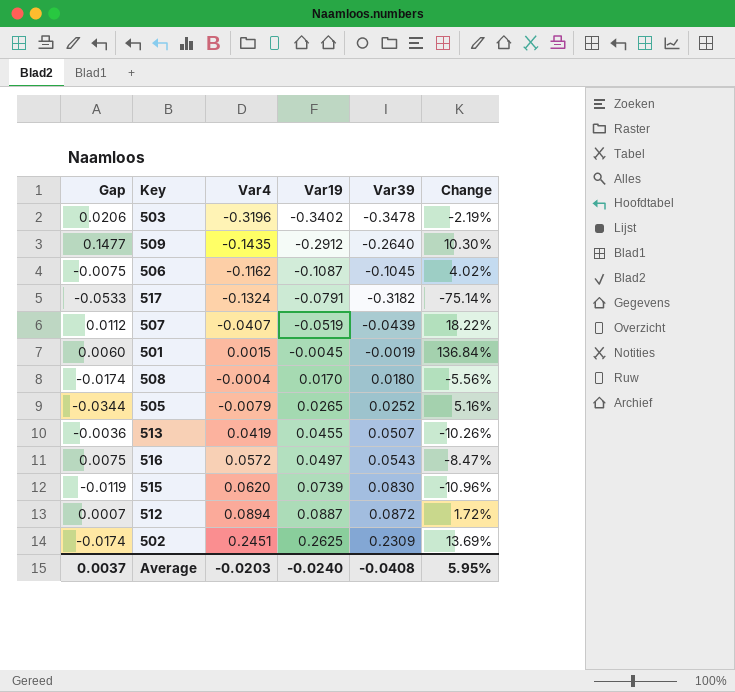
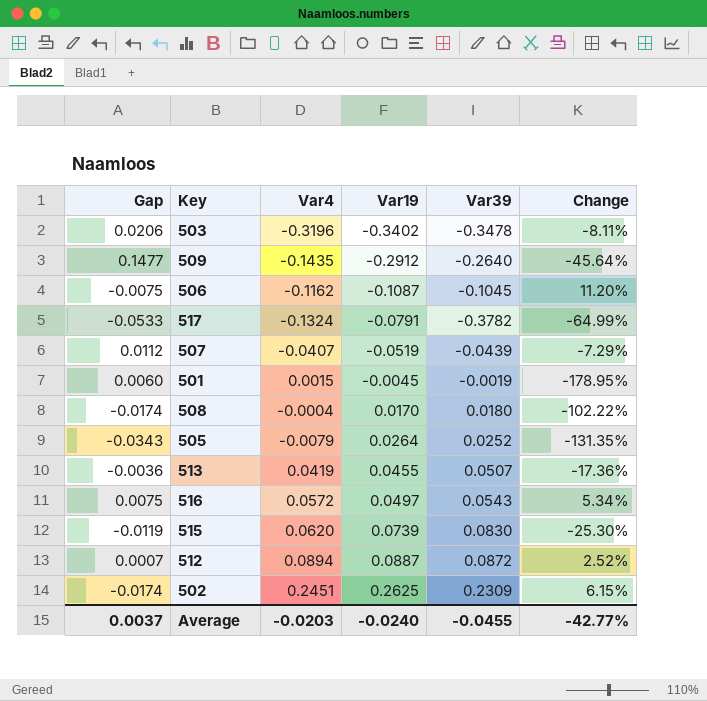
column Change | formula: ([Var19] - [Var39]) / [Var39] -> ([Var4] - [Var39]) / [Var39]
517 | Var39: -0.3182 -> -0.3782
505 | Gap: -0.0344 -> -0.0343
505 | Var19: 0.0265 -> 0.0264
Average | Var39: -0.0408 -> -0.0455
Average | Change: 5.95% -> -42.77%

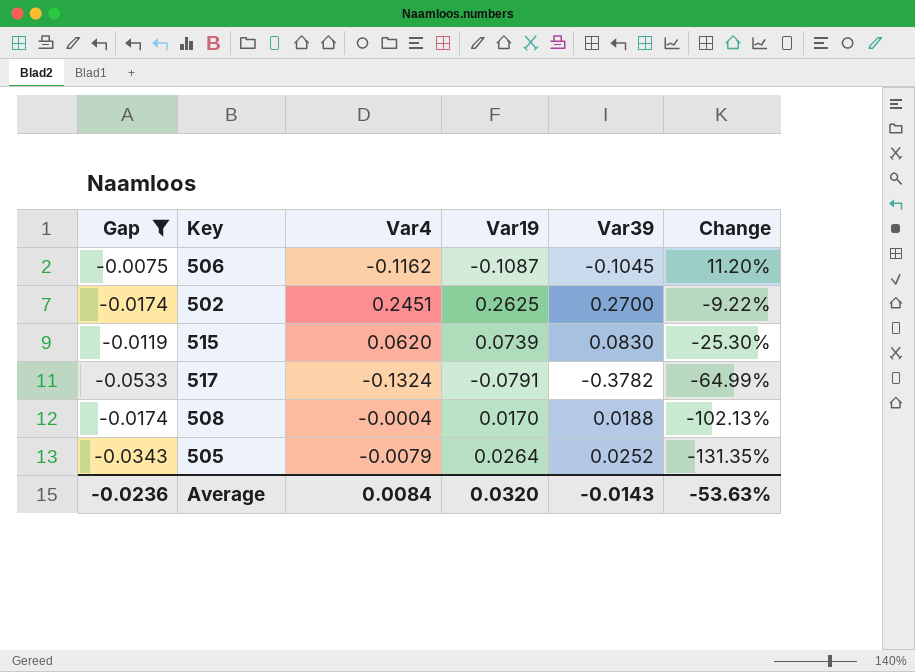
filter: none -> Gap <= -0.0075
row order: Var19 ascending -> Change descending
502 | Var39: 0.2309 -> 0.2700
502 | Change: 6.15% -> -9.22%
508 | Var39: 0.0180 -> 0.0188
508 | Change: -102.22% -> -102.13%
Average | Gap: 0.0037 -> -0.0236
Average | Var4: -0.0203 -> 0.0084
Average | Var19: -0.0240 -> 0.0320
Average | Var39: -0.0455 -> -0.0143
Average | Change: -42.77% -> -53.63%

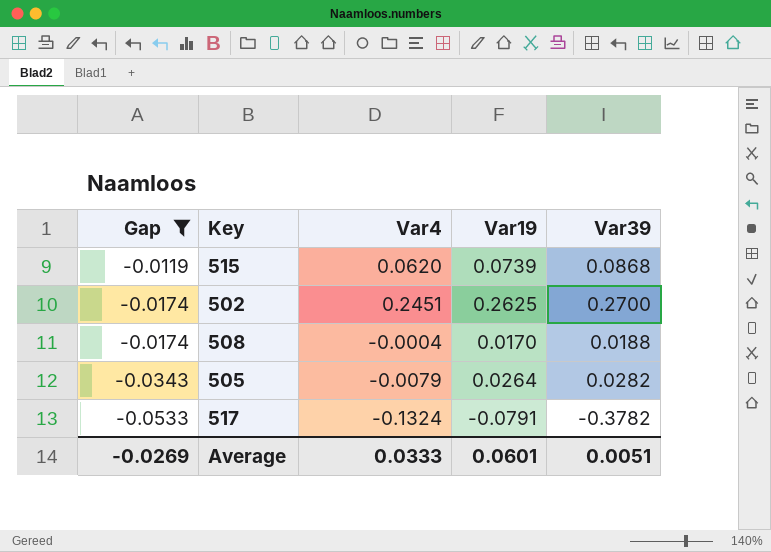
row order: Change descending -> Gap descending
column Change | formula: ([Var4] - [Var39]) / [Var39] -> none
row 506: -0.0075 | -0.1162 | -0.1087 | -0.1045 | 11.20% -> none
515 | Var39: 0.0830 -> 0.0868
505 | Var39: 0.0252 -> 0.0282
Average | Gap: -0.0236 -> -0.0269
Average | Var4: 0.0084 -> 0.0333
Average | Var19: 0.0320 -> 0.0601
Average | Var39: -0.0143 -> 0.0051

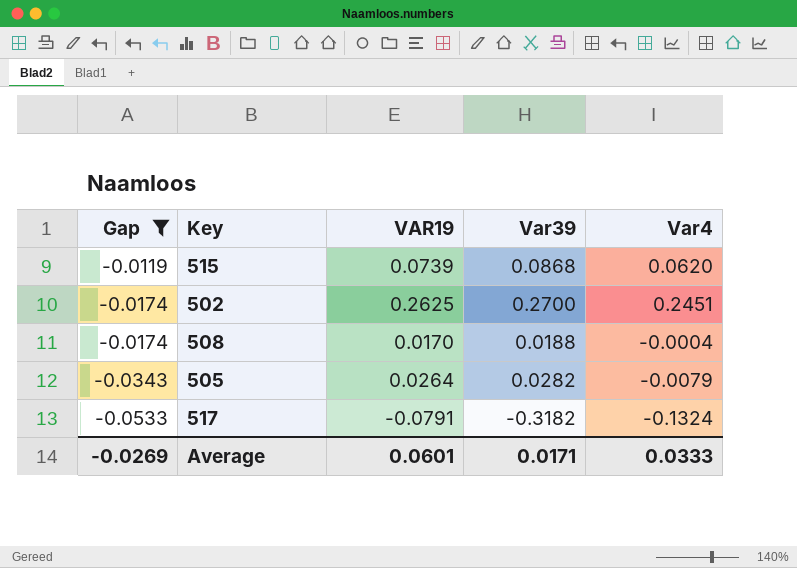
column name: Var19 -> VAR19
column Var4 | position: 3 -> 5
517 | Var39: -0.3782 -> -0.3182
Average | Var39: 0.0051 -> 0.0171

